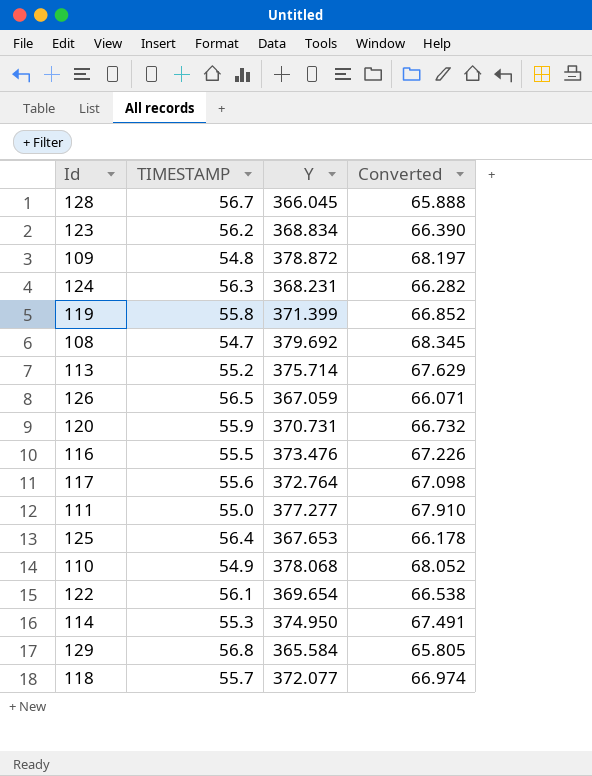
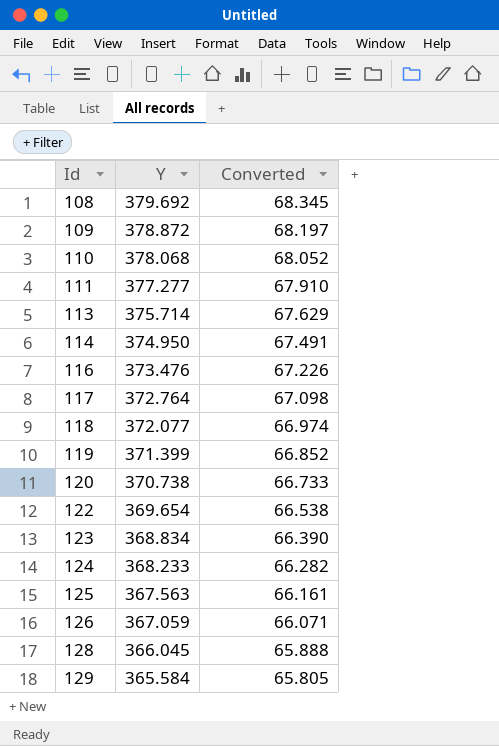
row order: none -> Id ascending
column TIMESTAMP | position: 2 -> none
120 | Y: 370.731 -> 370.738
120 | Converted: 66.732 -> 66.733
124 | Y: 368.231 -> 368.233
125 | Y: 367.653 -> 367.563
125 | Converted: 66.178 -> 66.161

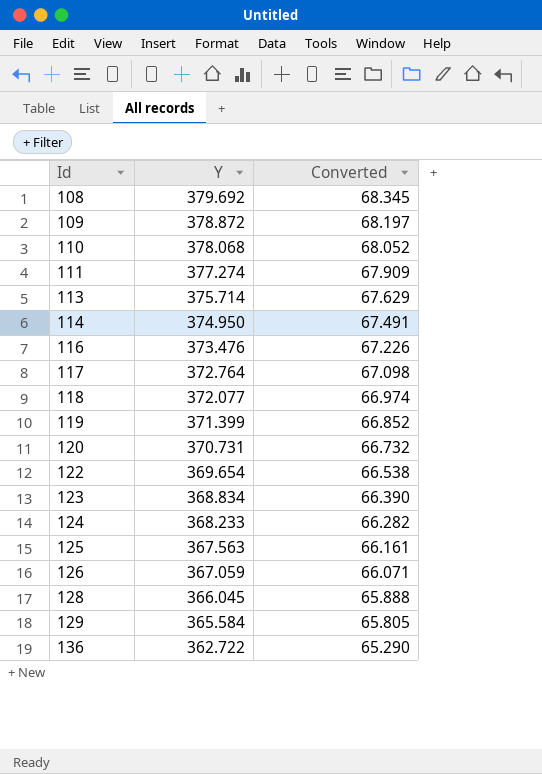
111 | Y: 377.277 -> 377.274
111 | Converted: 67.910 -> 67.909
120 | Y: 370.738 -> 370.731
120 | Converted: 66.733 -> 66.732
row 136: none -> 362.722 | 65.290

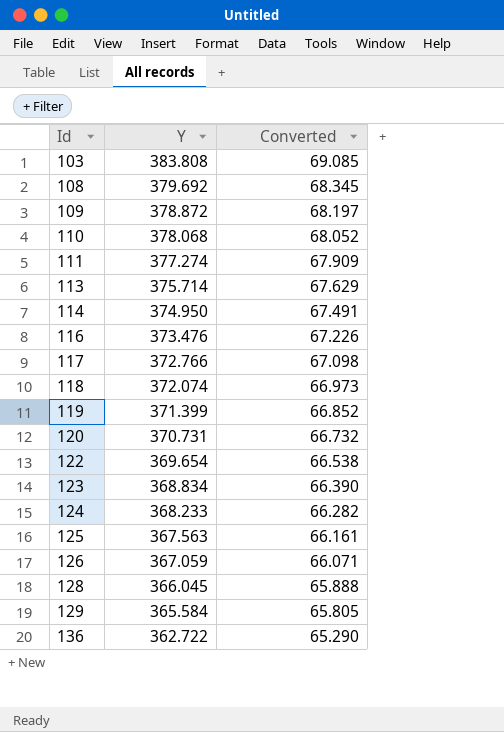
row 103: none -> 383.808 | 69.085
117 | Y: 372.764 -> 372.766
118 | Y: 372.077 -> 372.074
118 | Converted: 66.974 -> 66.973

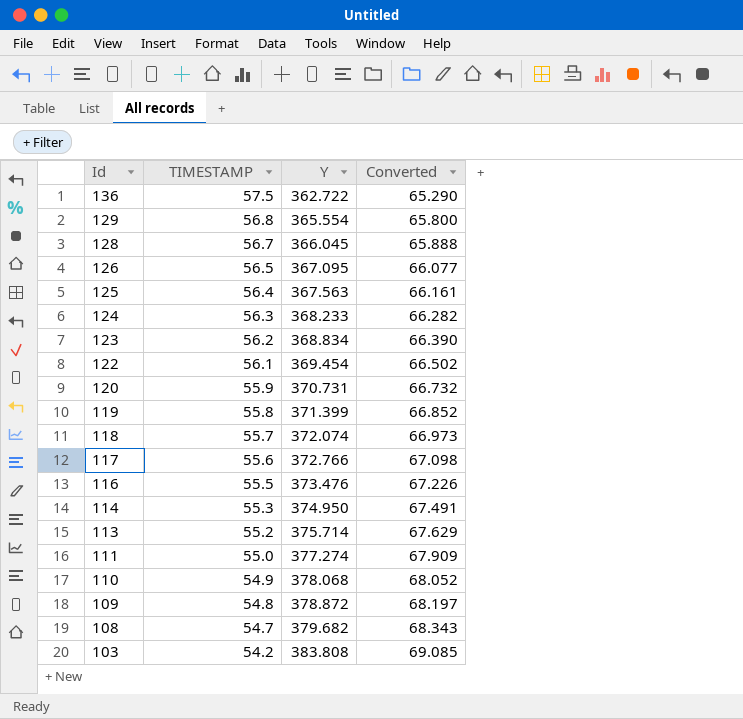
row order: Id ascending -> Id descending
column TIMESTAMP | position: none -> 2
129 | Y: 365.584 -> 365.554
129 | Converted: 65.805 -> 65.800
126 | Y: 367.059 -> 367.095
126 | Converted: 66.071 -> 66.077
122 | Y: 369.654 -> 369.454
122 | Converted: 66.538 -> 66.502
108 | Y: 379.692 -> 379.682
108 | Converted: 68.345 -> 68.343

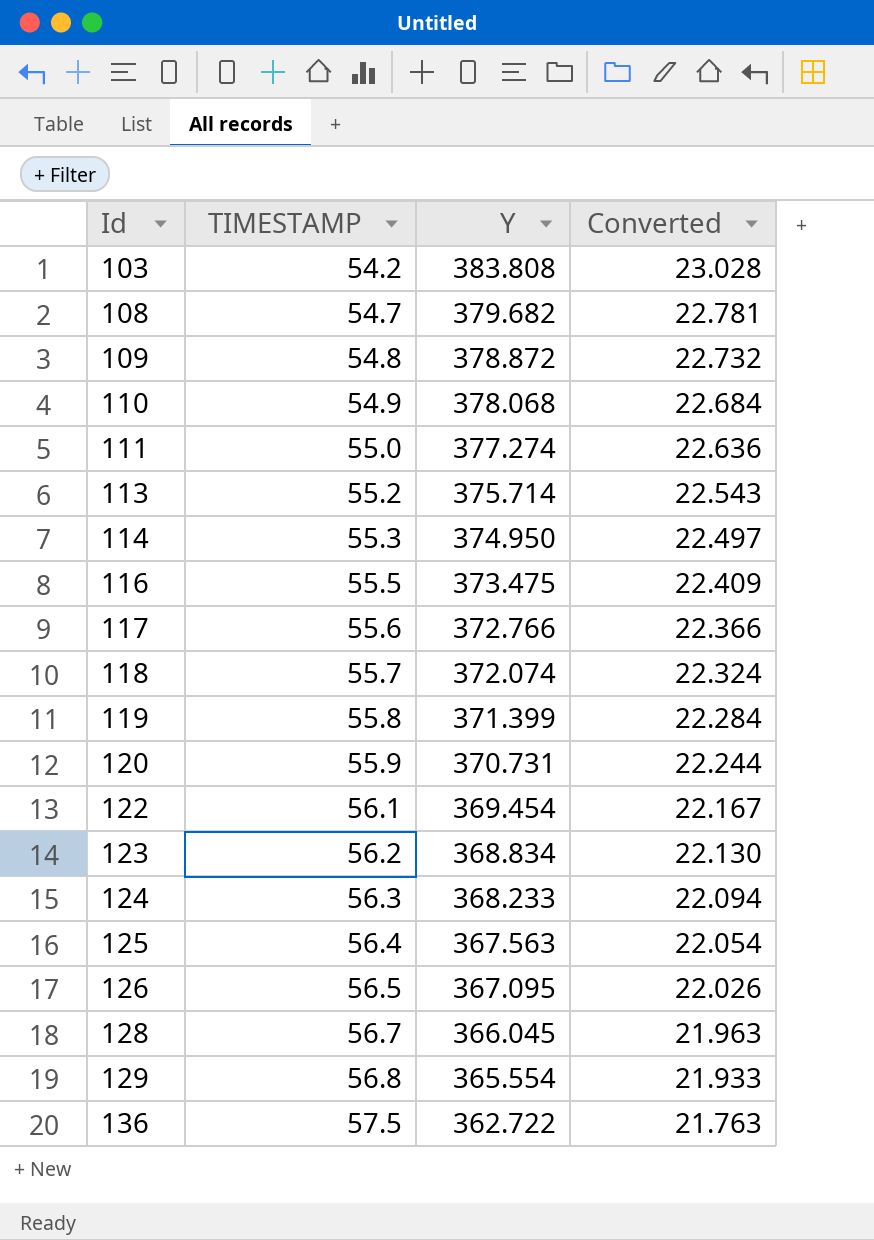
row order: Id descending -> Id ascending
column Converted | formula: [Y] * 0.18 -> [Y] * 0.06
116 | Y: 373.476 -> 373.475

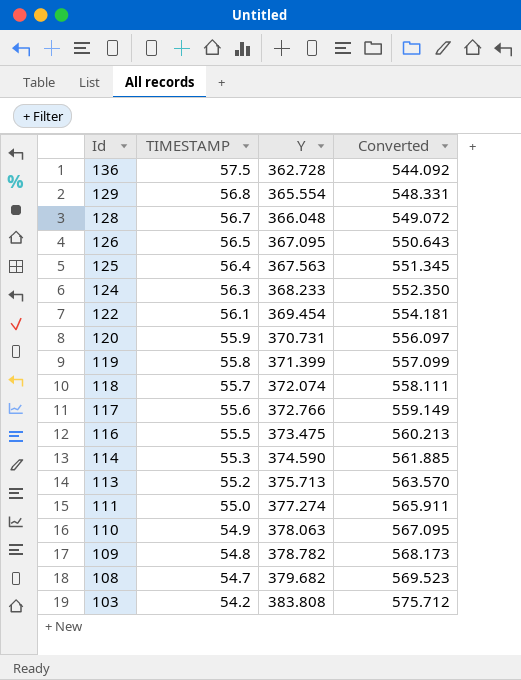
row order: Id ascending -> Id descending
column Converted | formula: [Y] * 0.06 -> [Y] * 1.5
row 123: 56.2 | 368.834 | 22.130 -> none
136 | Y: 362.722 -> 362.728
128 | Y: 366.045 -> 366.048
114 | Y: 374.950 -> 374.590
113 | Y: 375.714 -> 375.713
110 | Y: 378.068 -> 378.063
109 | Y: 378.872 -> 378.782

